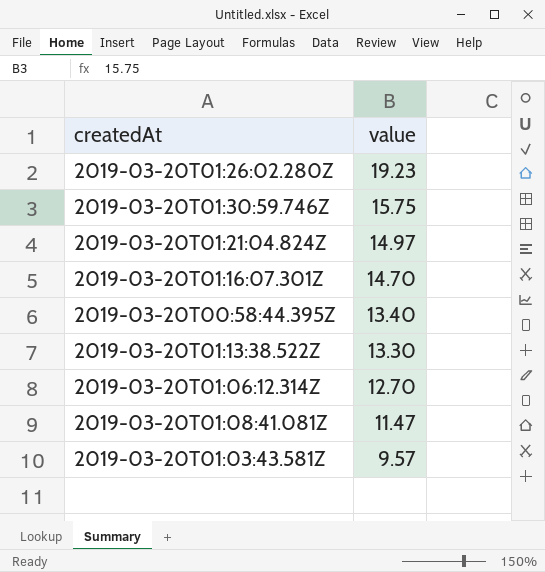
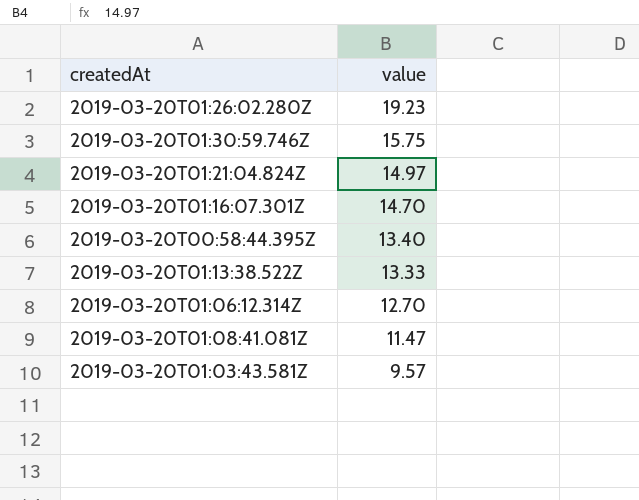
2019-03-20T01:13:38.522Z | value: 13.30 -> 13.33

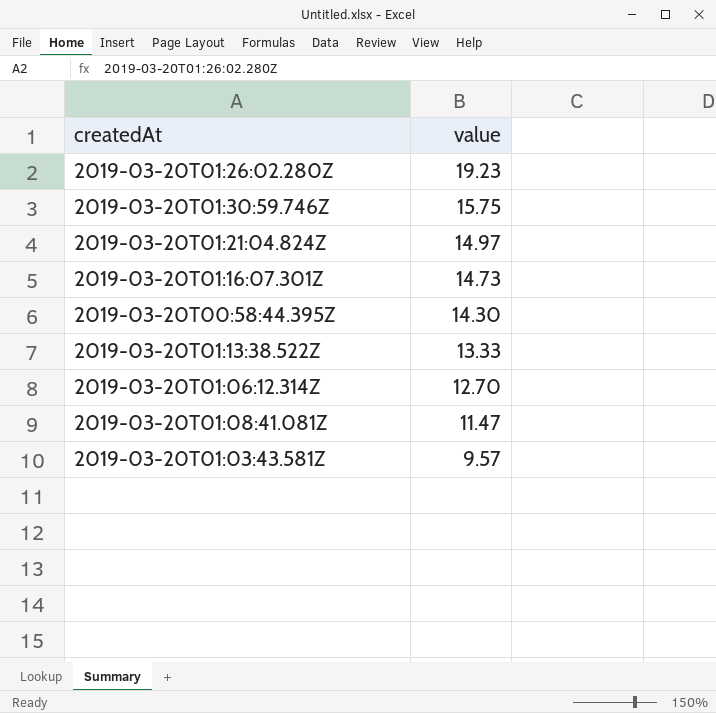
2019-03-20T01:16:07.301Z | value: 14.70 -> 14.73
2019-03-20T00:58:44.395Z | value: 13.40 -> 14.30

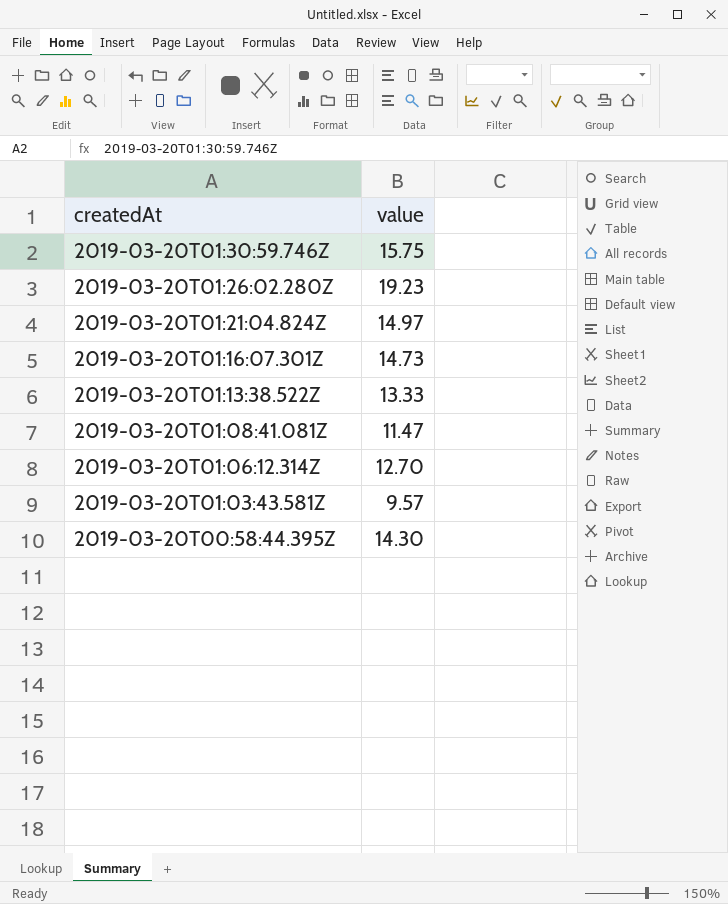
row order: value descending -> createdAt descending

